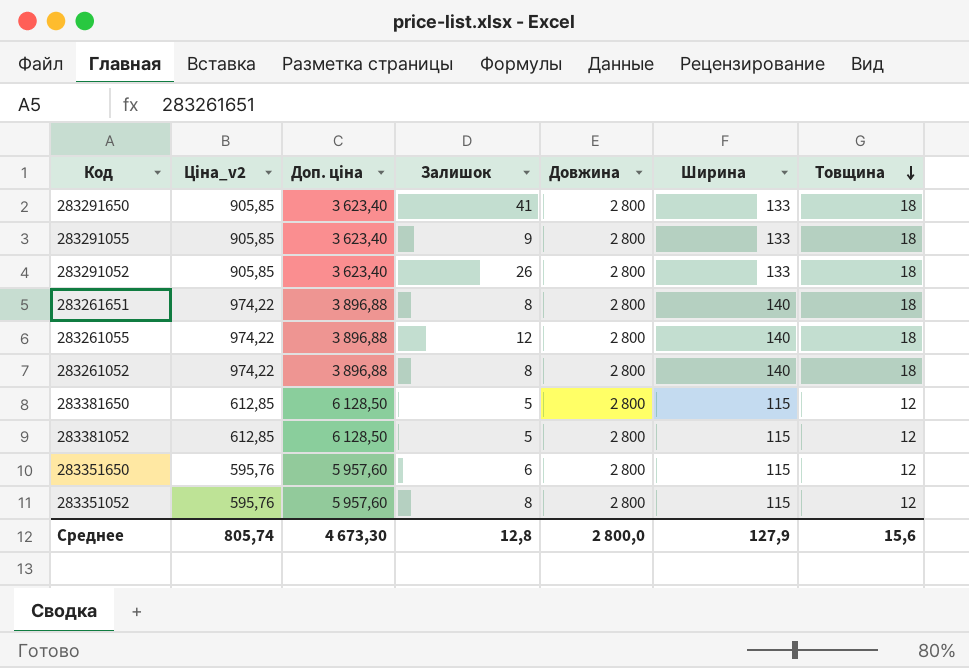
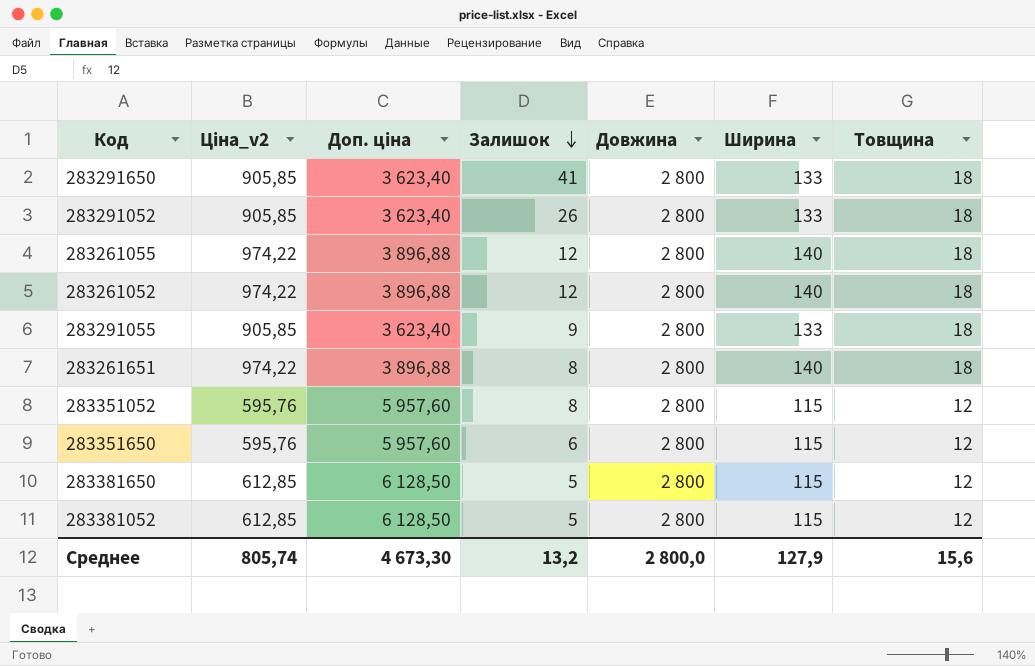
row order: Товщина descending -> Залишок descending
283261052 | Залишок: 8 -> 12
Среднее | Залишок: 12,8 -> 13,2

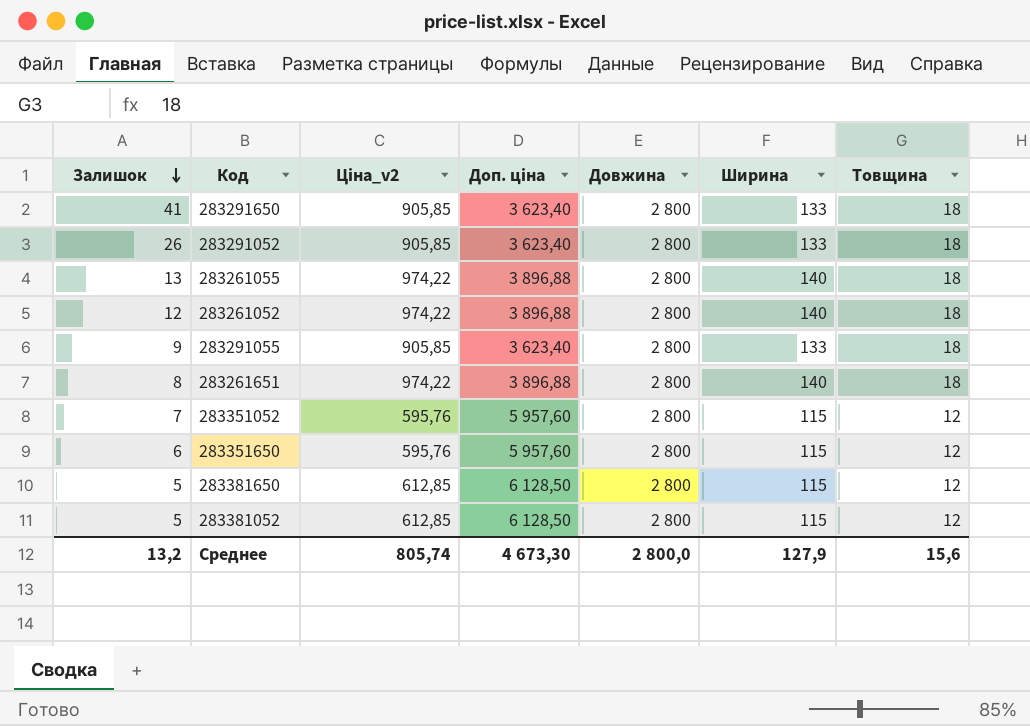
column Залишок | position: 4 -> 1
283261055 | Залишок: 12 -> 13
283351052 | Залишок: 8 -> 7

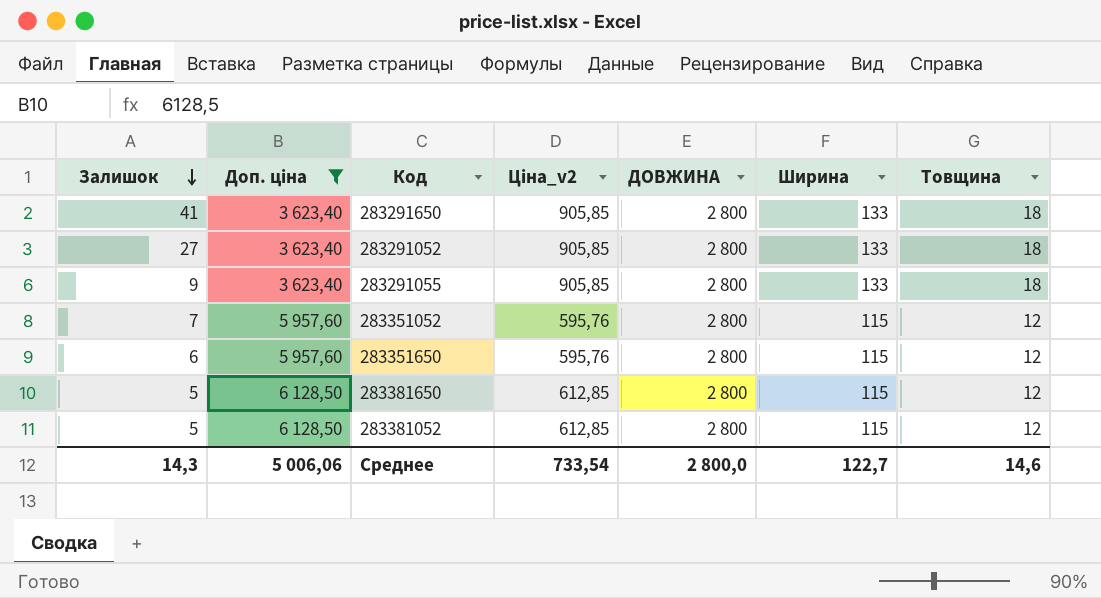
filter: none -> Доп. ціна != 3 896,88
column Доп. ціна | position: 4 -> 2
column name: Довжина -> ДОВЖИНА
283291052 | Залишок: 26 -> 27
Среднее | Залишок: 13,2 -> 14,3
Среднее | Доп. ціна: 4 673,30 -> 5 006,06
Среднее | Ціна_v2: 805,74 -> 733,54
Среднее | Ширина: 127,9 -> 122,7
Среднее | Товщина: 15,6 -> 14,6

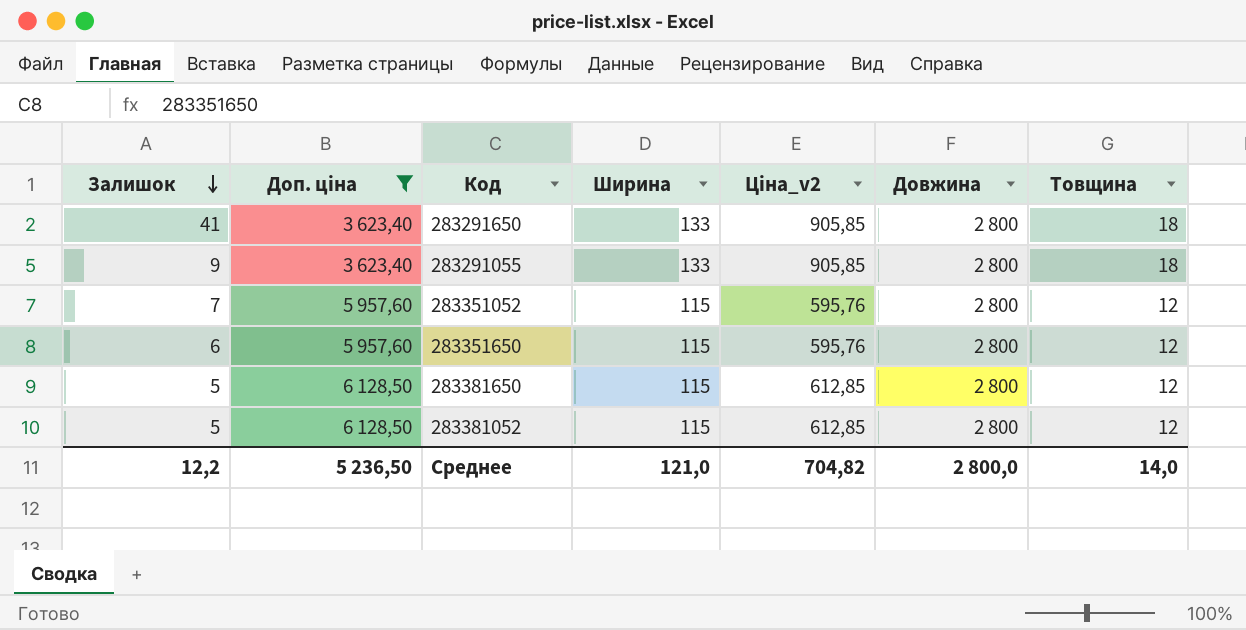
column Ширина | position: 6 -> 4
column name: ДОВЖИНА -> Довжина
row 283291052: 27 | 3 623,40 | 905,85 | 2 800 | 133 | 18 -> none
Среднее | Залишок: 14,3 -> 12,2
Среднее | Доп. ціна: 5 006,06 -> 5 236,50
Среднее | Ширина: 122,7 -> 121,0
Среднее | Ціна_v2: 733,54 -> 704,82
Среднее | Товщина: 14,6 -> 14,0

